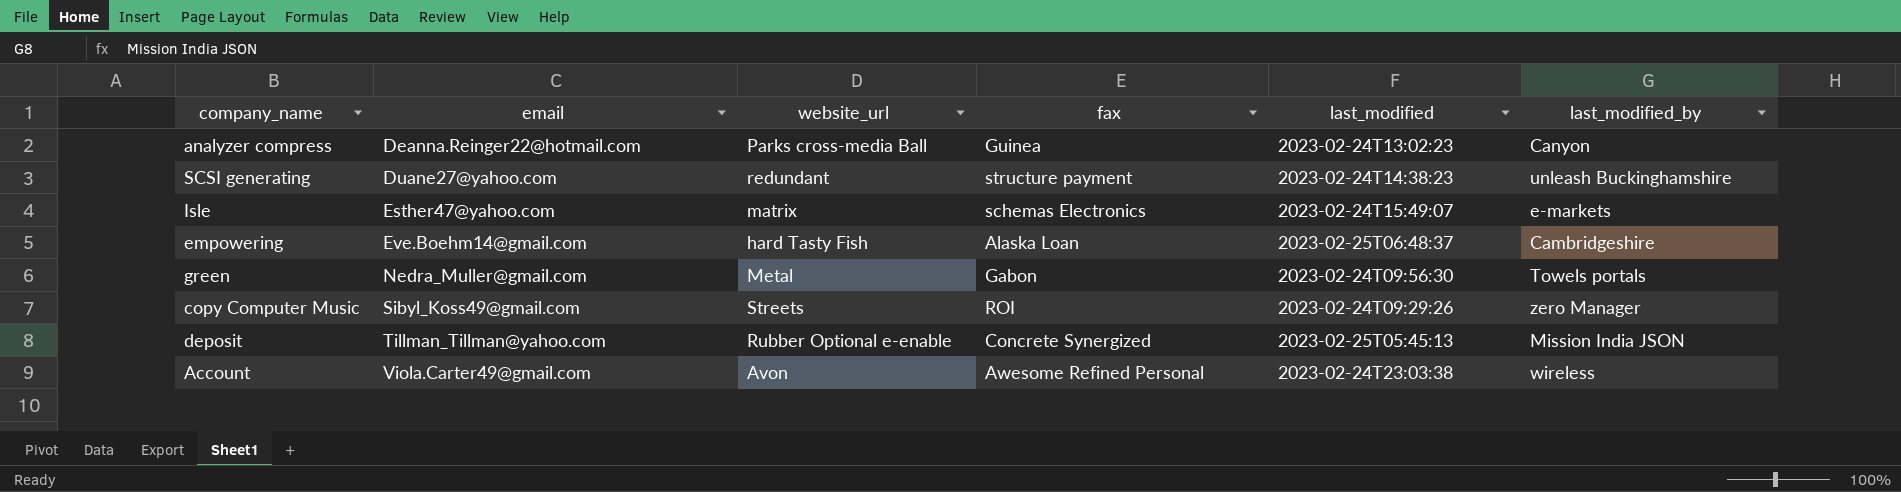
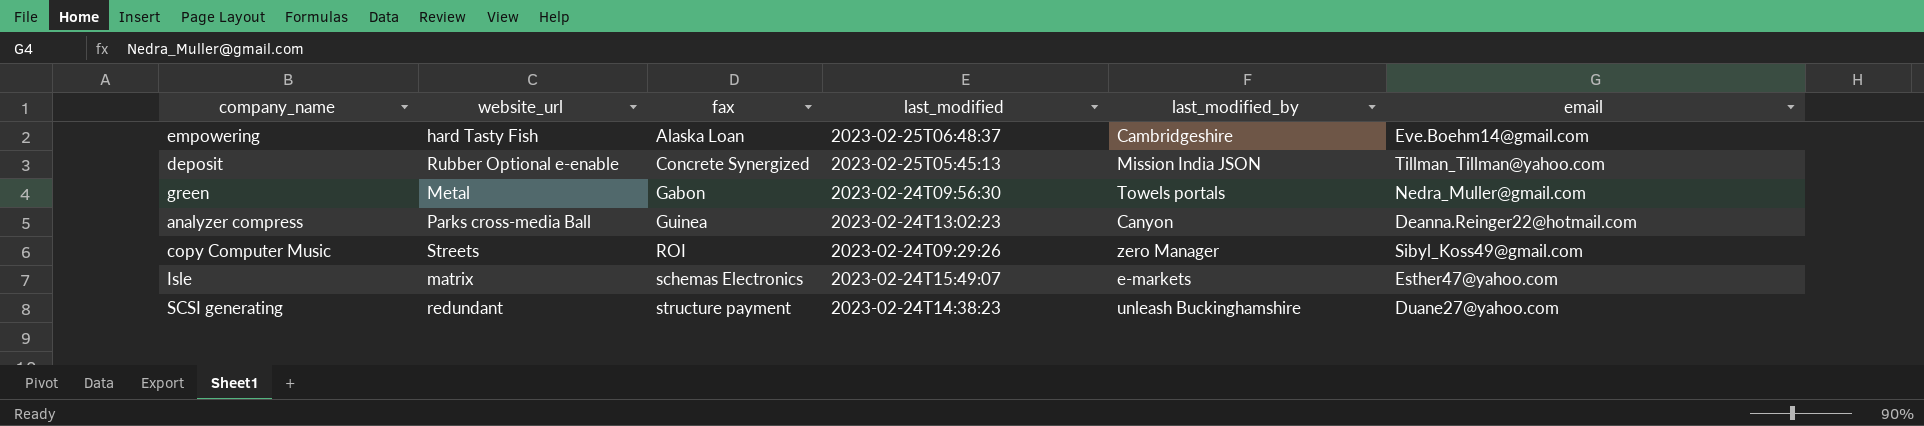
row order: email ascending -> fax ascending
column email | position: 2 -> 6
row Account: Viola.Carter49@gmail.com | Avon | Awesome Refined Personal | 2023-02-24T23:03:38 | wireless -> none

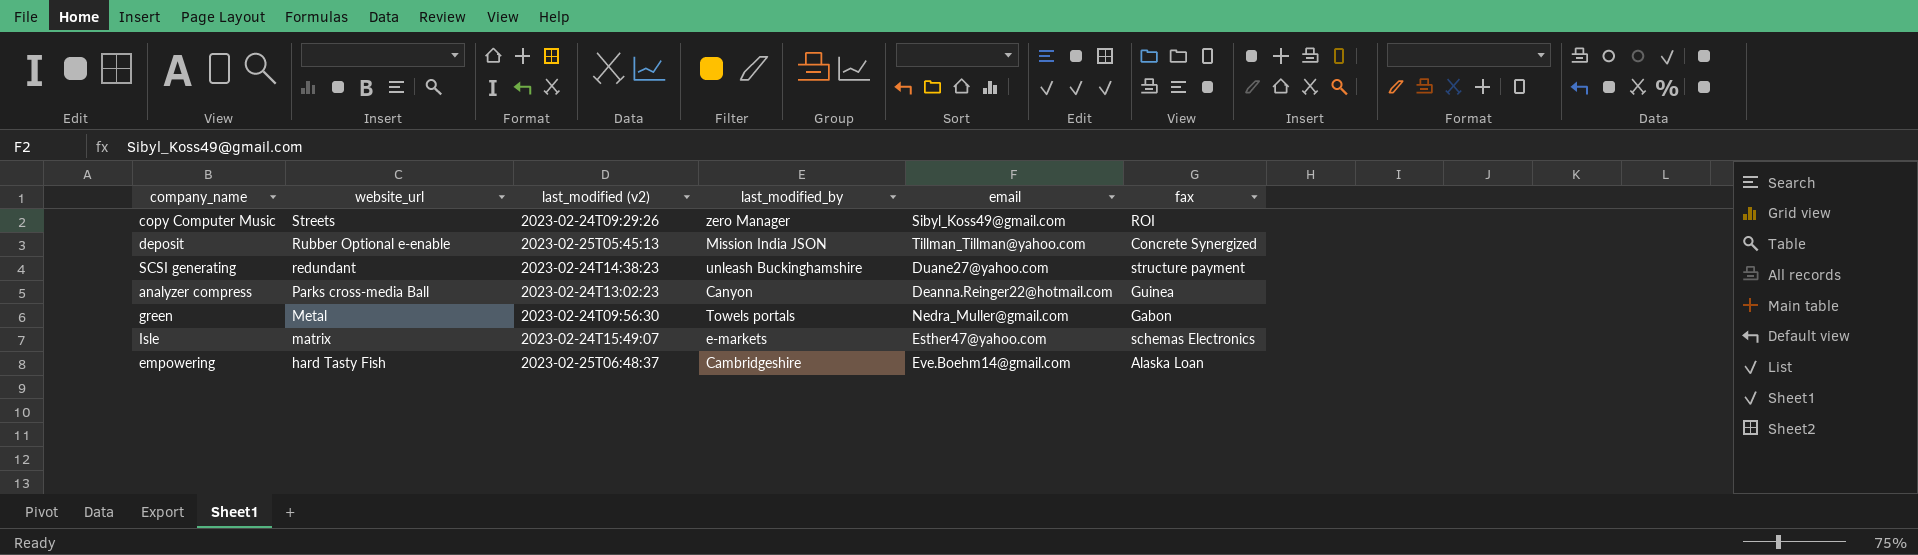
row order: fax ascending -> website_url descending
column name: last_modified -> last_modified (v2)
column fax | position: 3 -> 6

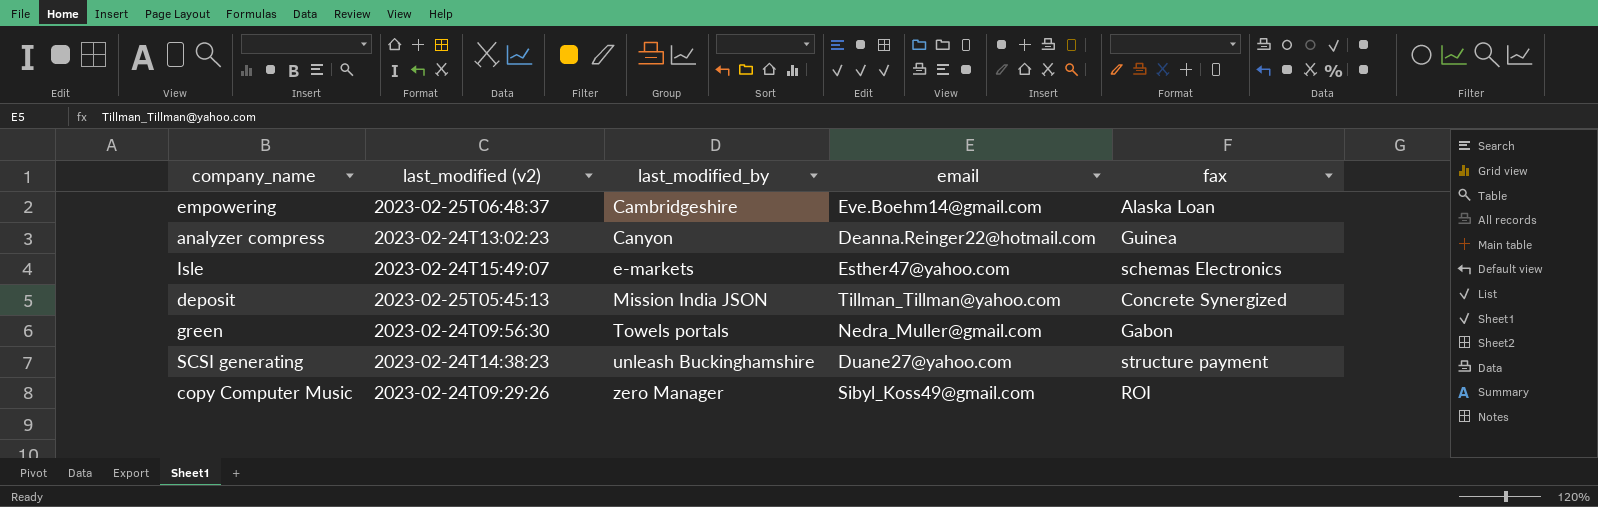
row order: website_url descending -> last_modified_by ascending
column website_url | position: 2 -> none

